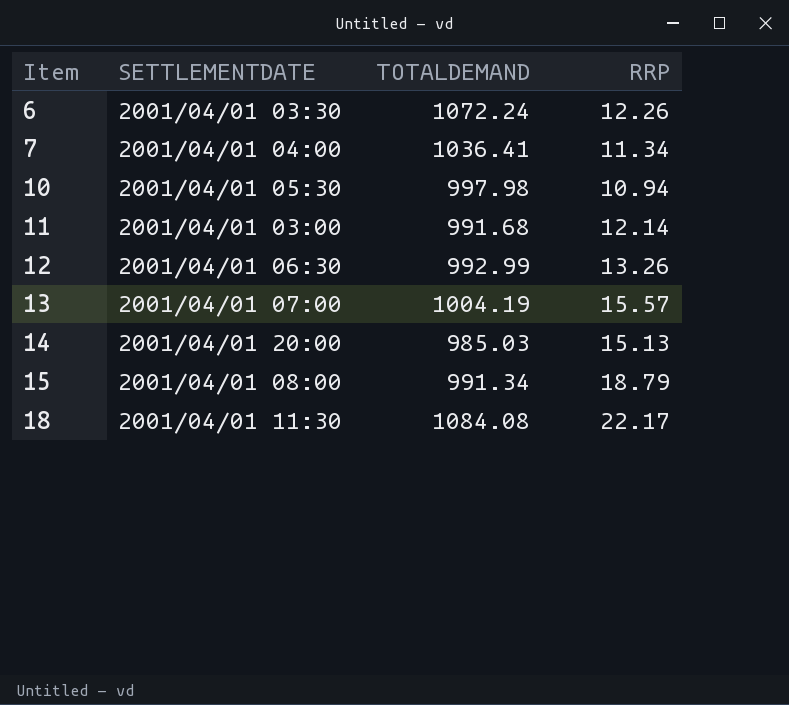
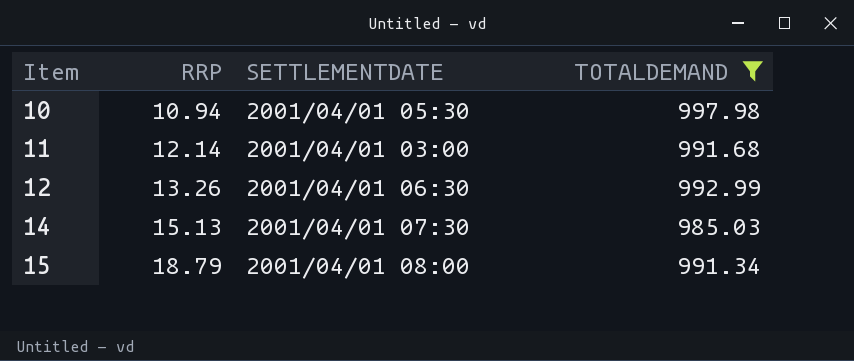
filter: none -> TOTALDEMAND <= 997.98
column RRP | position: 4 -> 2
14 | SETTLEMENTDATE: 2001/04/01 20:00 -> 2001/04/01 07:30

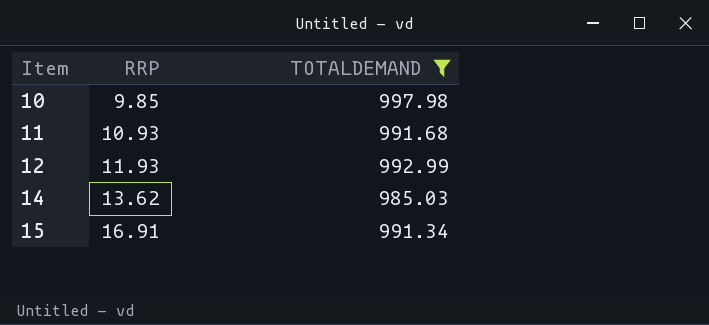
column SETTLEMENTDATE | position: 3 -> none
10 | RRP: 10.94 -> 9.85
11 | RRP: 12.14 -> 10.93
12 | RRP: 13.26 -> 11.93
14 | RRP: 15.13 -> 13.62
15 | RRP: 18.79 -> 16.91

